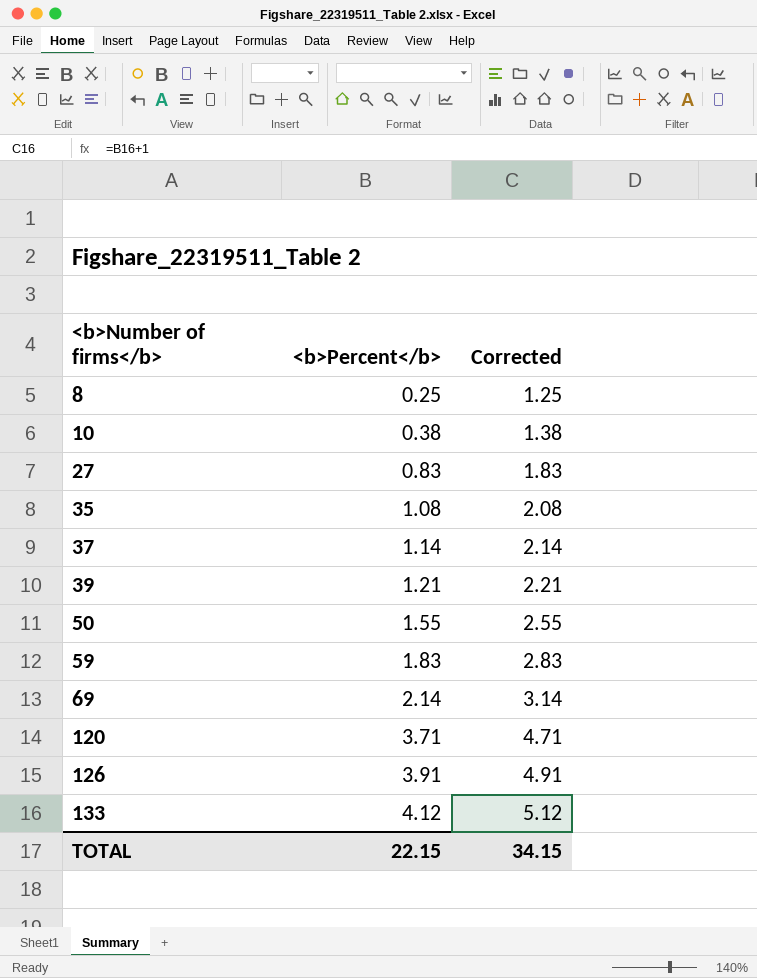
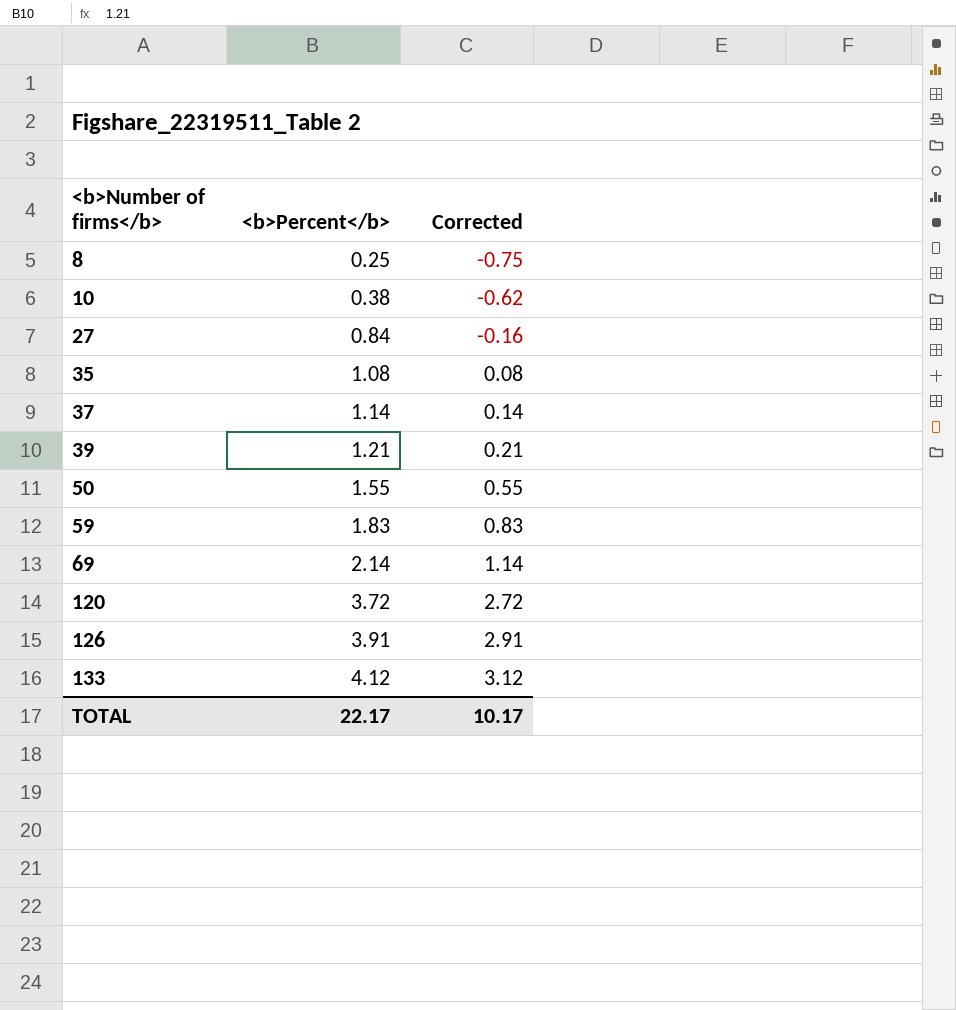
column Corrected | formula: [<b>Percent</b>] + 1 -> [<b>Percent</b>] - 1
27 | <b>Percent</b>: 0.83 -> 0.84
120 | <b>Percent</b>: 3.71 -> 3.72
TOTAL | <b>Percent</b>: 22.15 -> 22.17
TOTAL | Corrected: 34.15 -> 10.17

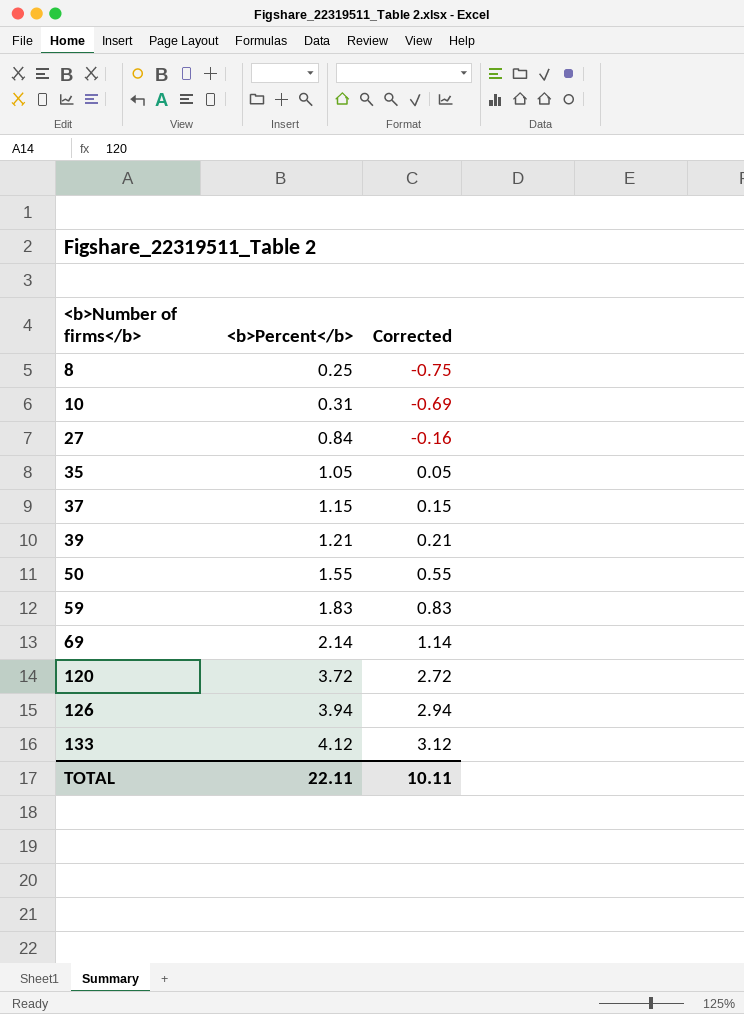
10 | <b>Percent</b>: 0.38 -> 0.31
10 | Corrected: -0.62 -> -0.69
35 | <b>Percent</b>: 1.08 -> 1.05
35 | Corrected: 0.08 -> 0.05
37 | <b>Percent</b>: 1.14 -> 1.15
37 | Corrected: 0.14 -> 0.15
126 | <b>Percent</b>: 3.91 -> 3.94
126 | Corrected: 2.91 -> 2.94
TOTAL | <b>Percent</b>: 22.17 -> 22.11
TOTAL | Corrected: 10.17 -> 10.11

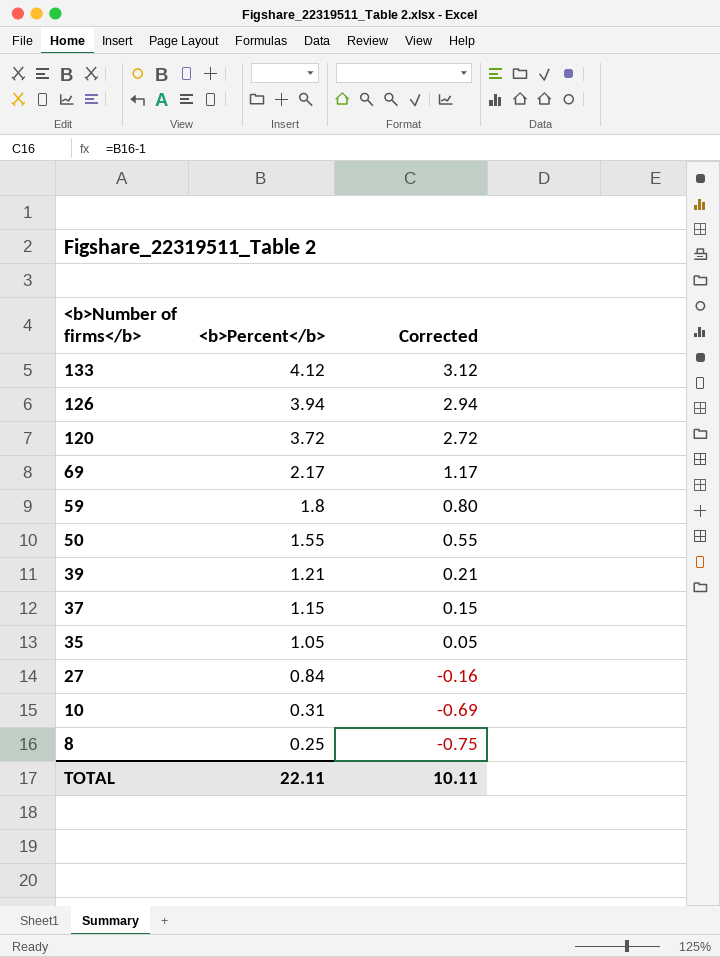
row order: <b>Number of firms</b> ascending -> <b>Number of firms</b> descending
69 | <b>Percent</b>: 2.14 -> 2.17
69 | Corrected: 1.14 -> 1.17
59 | <b>Percent</b>: 1.83 -> 1.8
59 | Corrected: 0.83 -> 0.80

